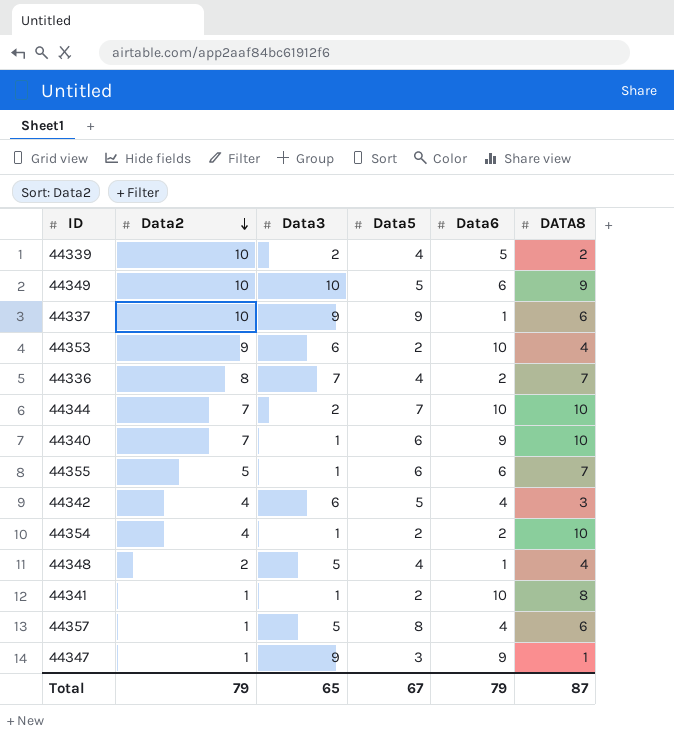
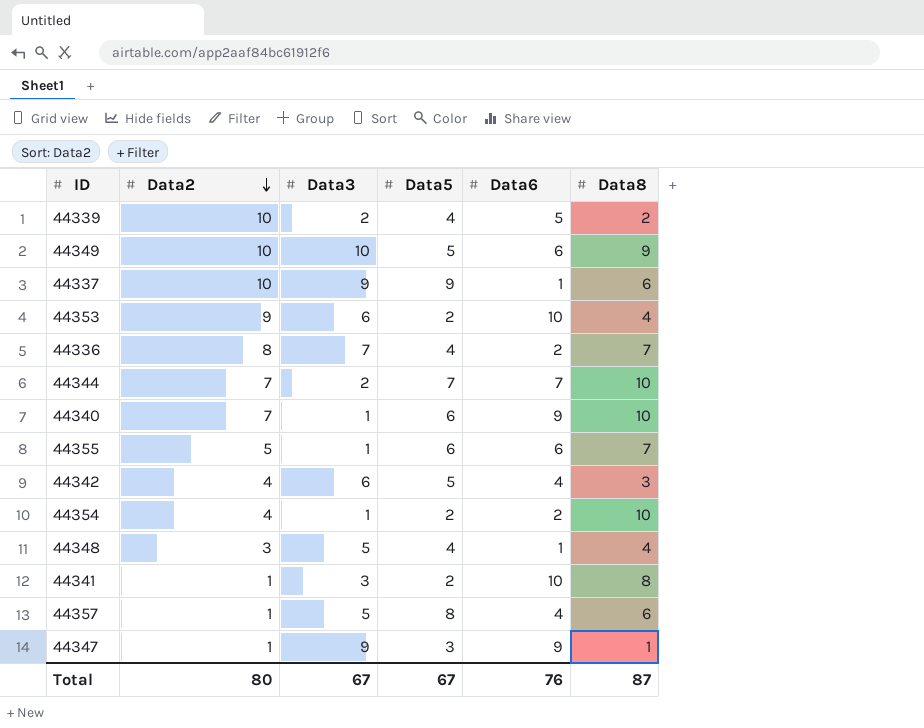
column name: DATA8 -> Data8
44344 | Data6: 10 -> 7
44348 | Data2: 2 -> 3
44341 | Data3: 1 -> 3
Total | Data2: 79 -> 80
Total | Data3: 65 -> 67
Total | Data6: 79 -> 76

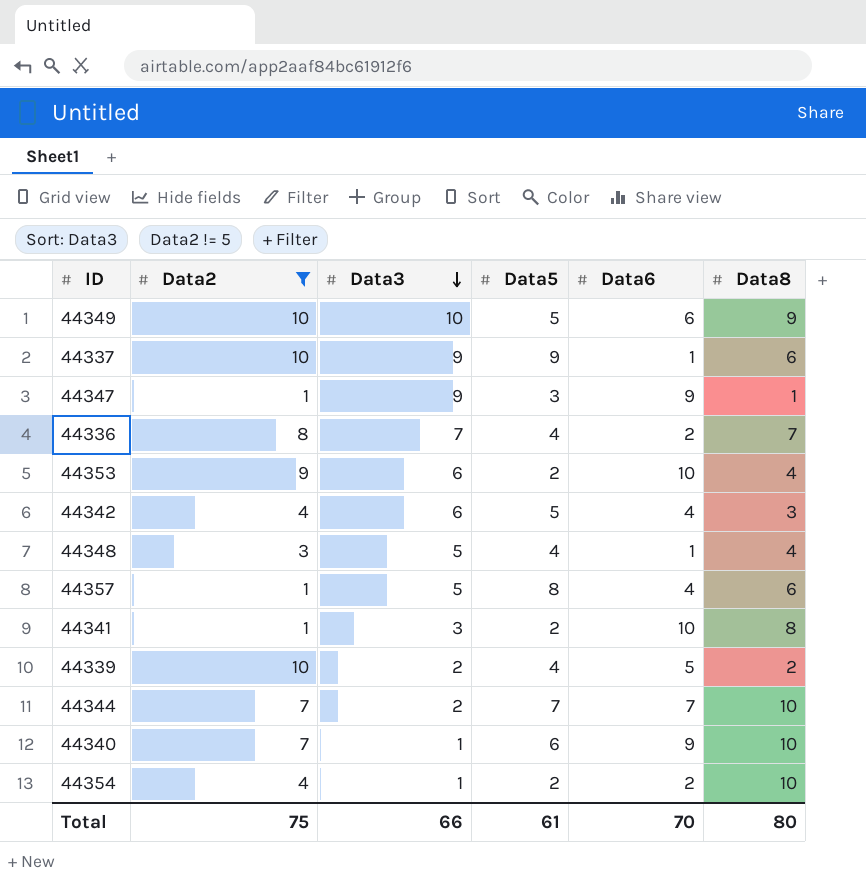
filter: none -> Data2 != 5
row order: Data2 descending -> Data3 descending
Total | Data2: 80 -> 75
Total | Data3: 67 -> 66
Total | Data5: 67 -> 61
Total | Data6: 76 -> 70
Total | Data8: 87 -> 80

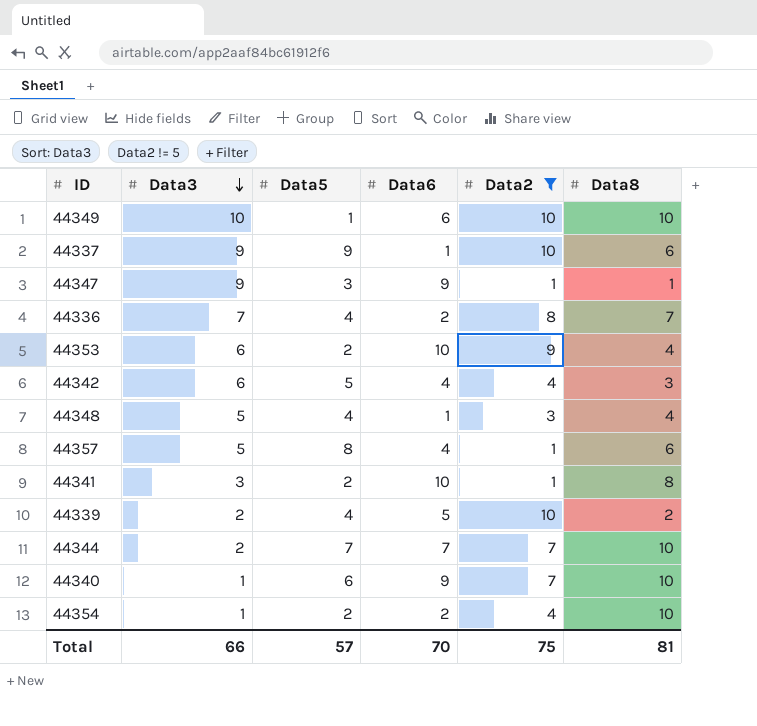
column Data2 | position: 2 -> 5
44349 | Data5: 5 -> 1
44349 | Data8: 9 -> 10
Total | Data5: 61 -> 57
Total | Data8: 80 -> 81

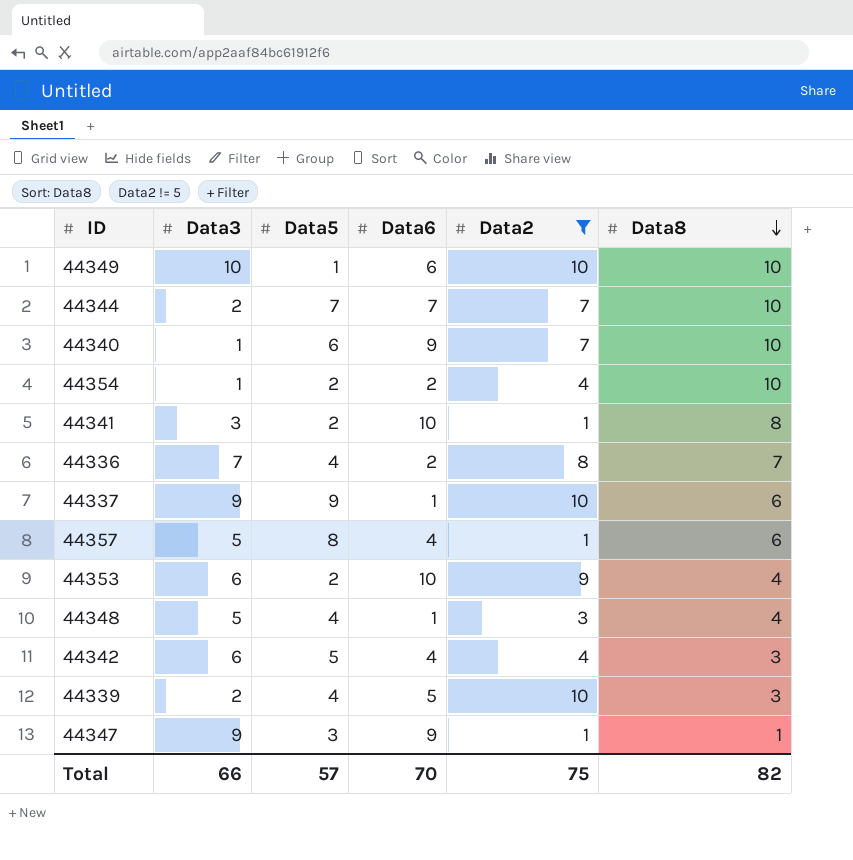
row order: Data3 descending -> Data8 descending
44339 | Data8: 2 -> 3
Total | Data8: 81 -> 82

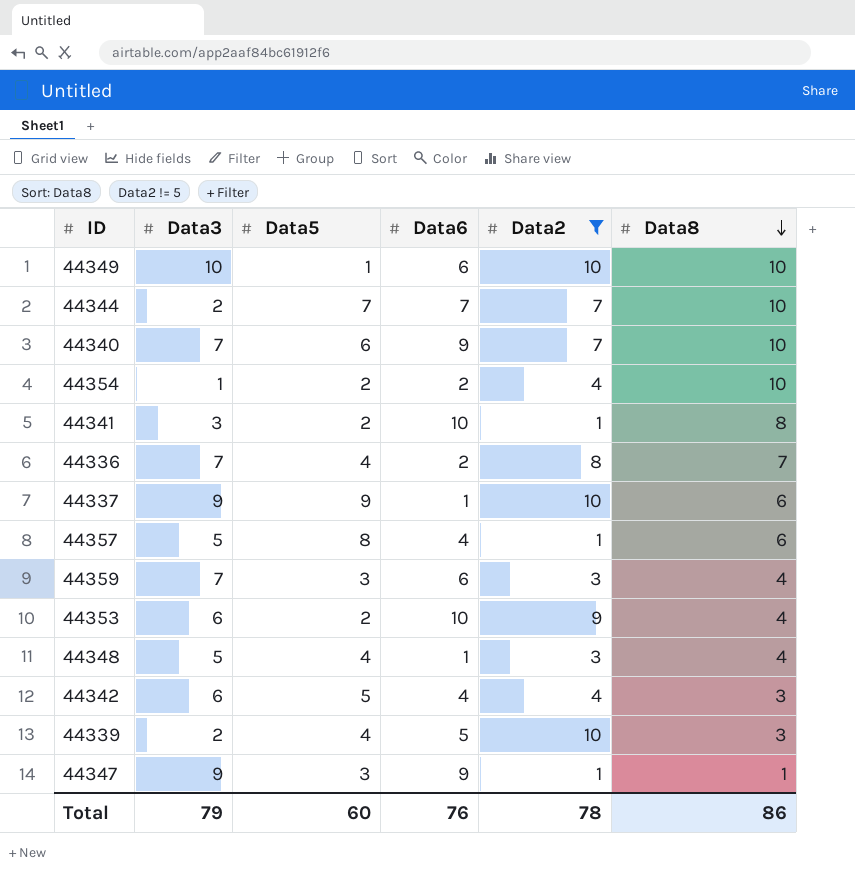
44340 | Data3: 1 -> 7
row 44359: none -> 7 | 3 | 6 | 3 | 4
Total | Data3: 66 -> 79
Total | Data5: 57 -> 60
Total | Data6: 70 -> 76
Total | Data2: 75 -> 78
Total | Data8: 82 -> 86

